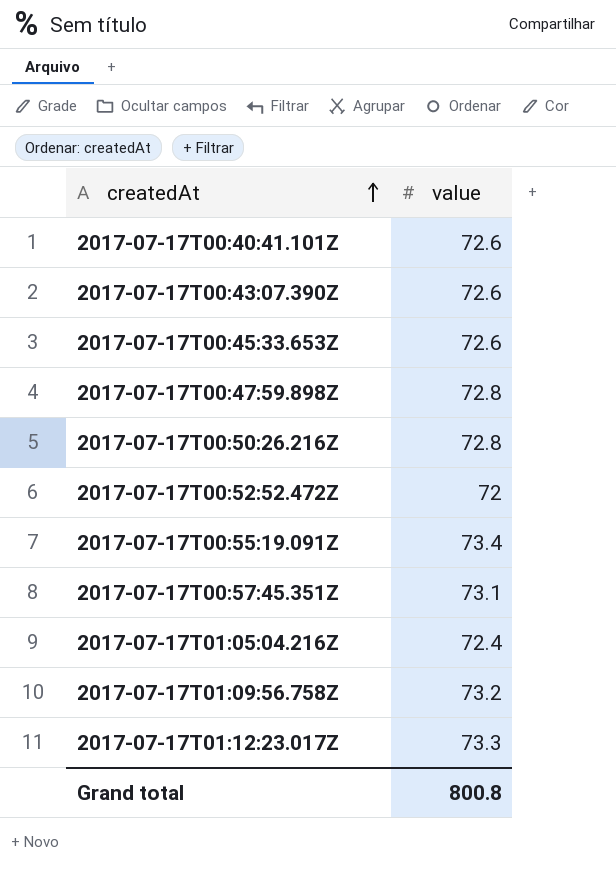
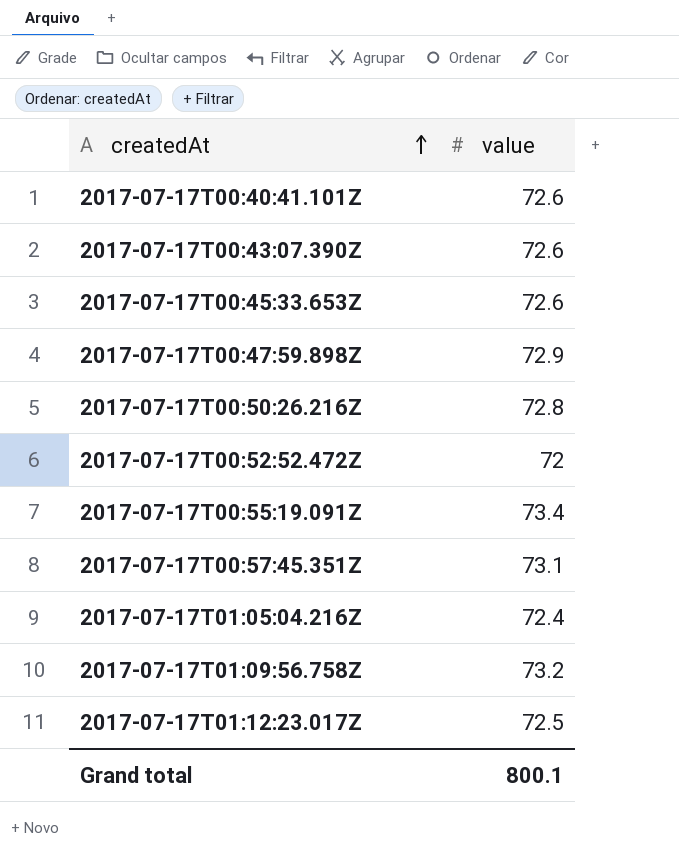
2017-07-17T00:47:59.898Z | value: 72.8 -> 72.9
2017-07-17T01:12:23.017Z | value: 73.3 -> 72.5
Grand total | value: 800.8 -> 800.1

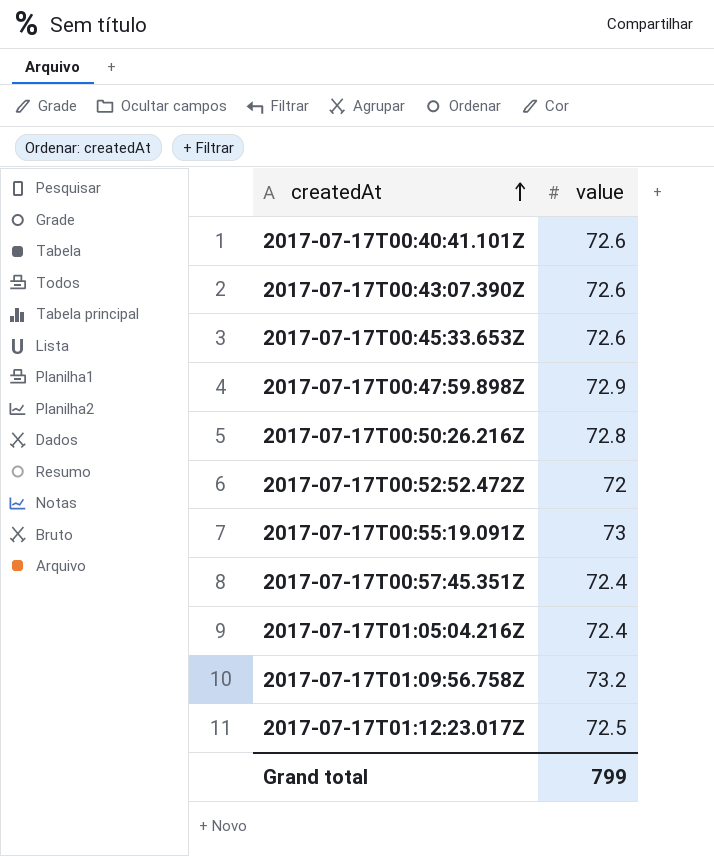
2017-07-17T00:55:19.091Z | value: 73.4 -> 73
2017-07-17T00:57:45.351Z | value: 73.1 -> 72.4
Grand total | value: 800.1 -> 799

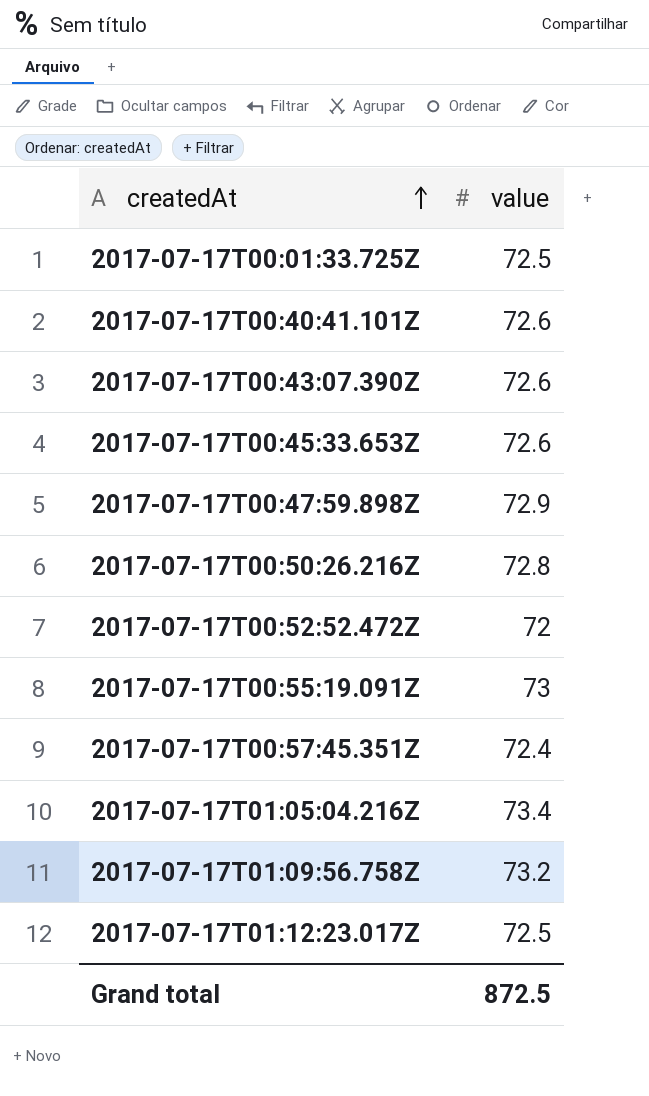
row 2017-07-17T00:01:33.725Z: none -> 72.5
2017-07-17T01:05:04.216Z | value: 72.4 -> 73.4
Grand total | value: 799 -> 872.5

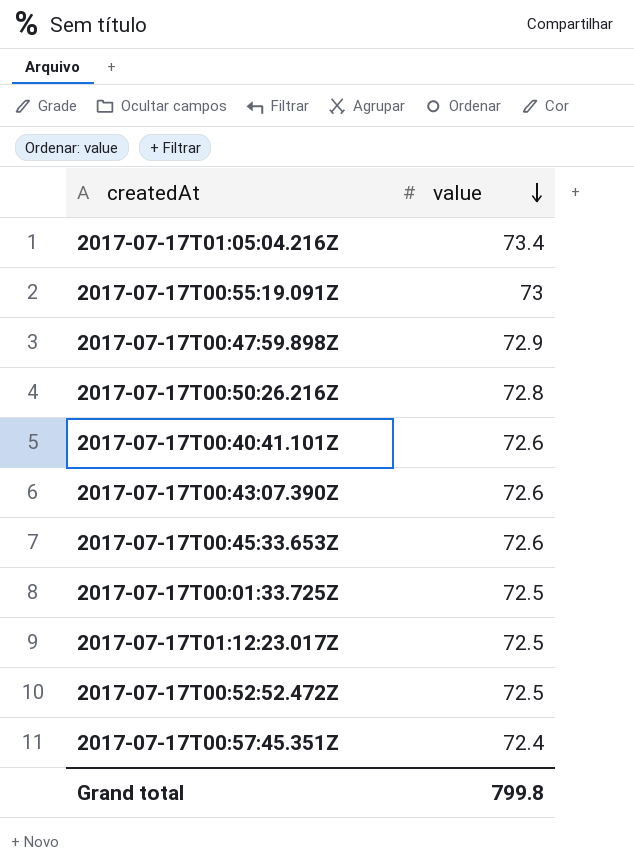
row order: createdAt ascending -> value descending
row 2017-07-17T01:09:56.758Z: 73.2 -> none
2017-07-17T00:52:52.472Z | value: 72 -> 72.5
Grand total | value: 872.5 -> 799.8

